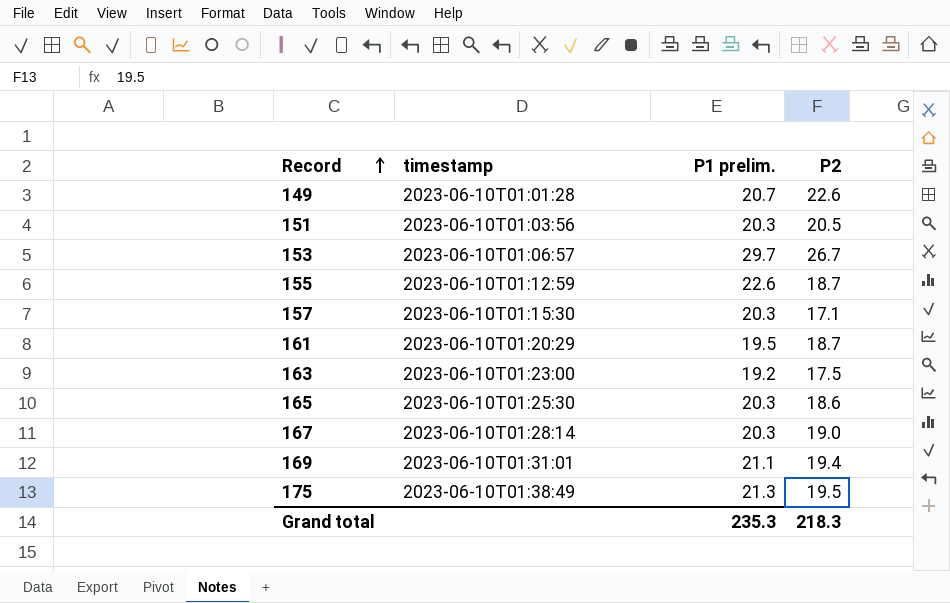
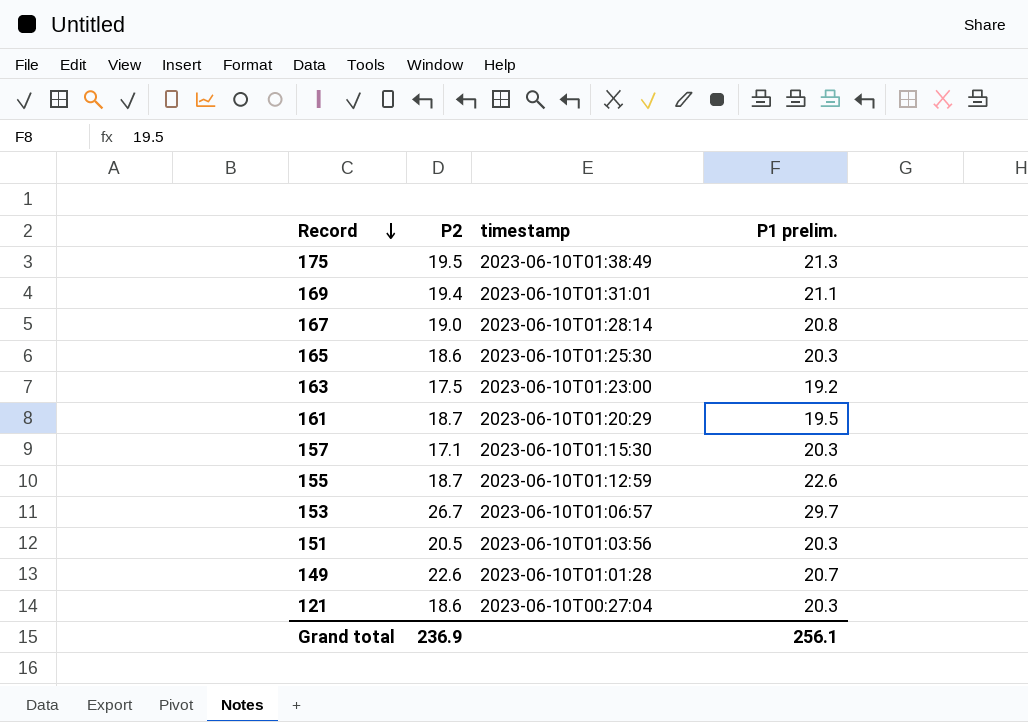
row order: Record ascending -> Record descending
column P2 | position: 4 -> 2
167 | P1 prelim.: 20.3 -> 20.8
row 121: none -> 18.6 | 2023-06-10T00:27:04 | 20.3
Grand total | P2: 218.3 -> 236.9
Grand total | P1 prelim.: 235.3 -> 256.1

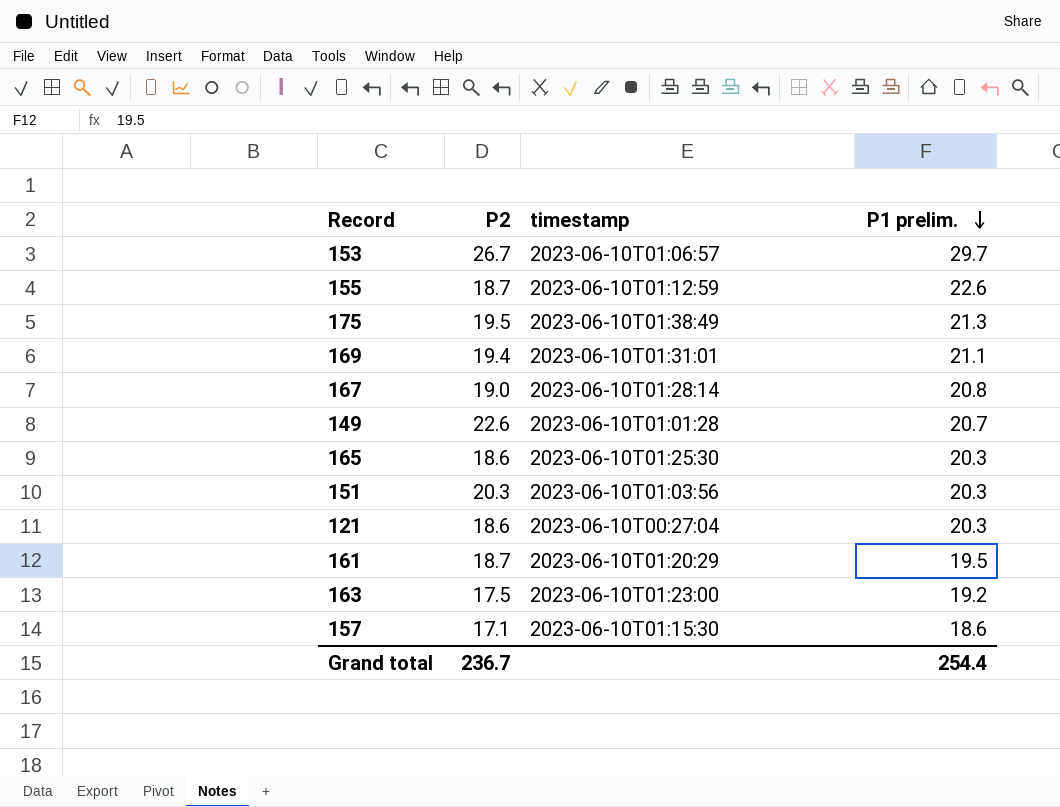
row order: Record descending -> P1 prelim. descending
151 | P2: 20.5 -> 20.3
157 | P1 prelim.: 20.3 -> 18.6
Grand total | P2: 236.9 -> 236.7
Grand total | P1 prelim.: 256.1 -> 254.4

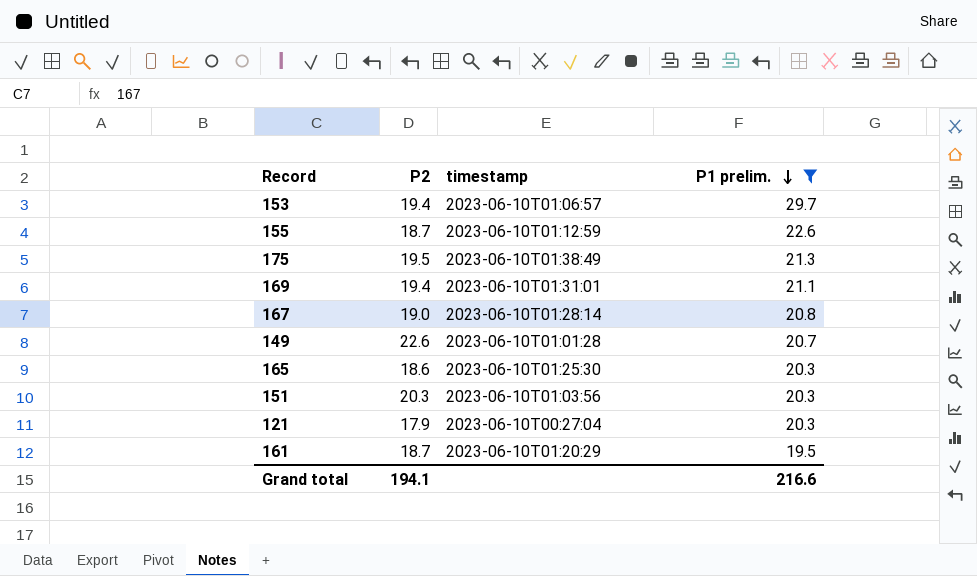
filter: none -> P1 prelim. >= 19.5
153 | P2: 26.7 -> 19.4
121 | P2: 18.6 -> 17.9
Grand total | P2: 236.7 -> 194.1
Grand total | P1 prelim.: 254.4 -> 216.6

